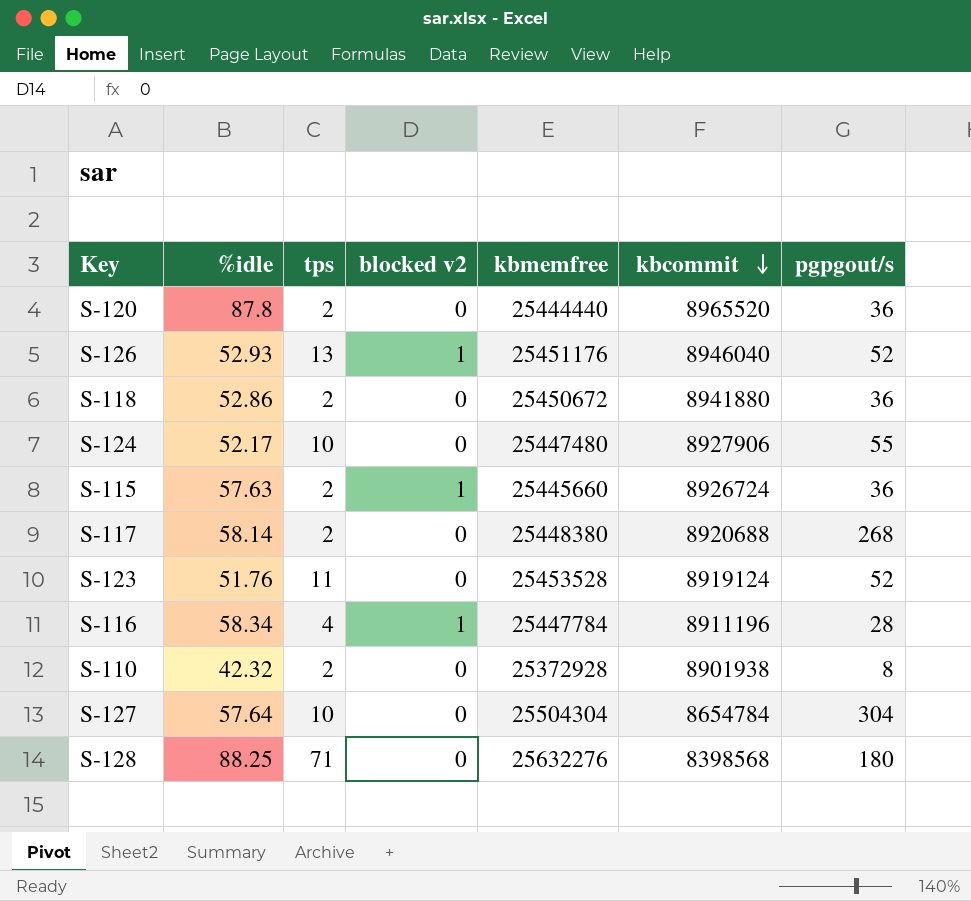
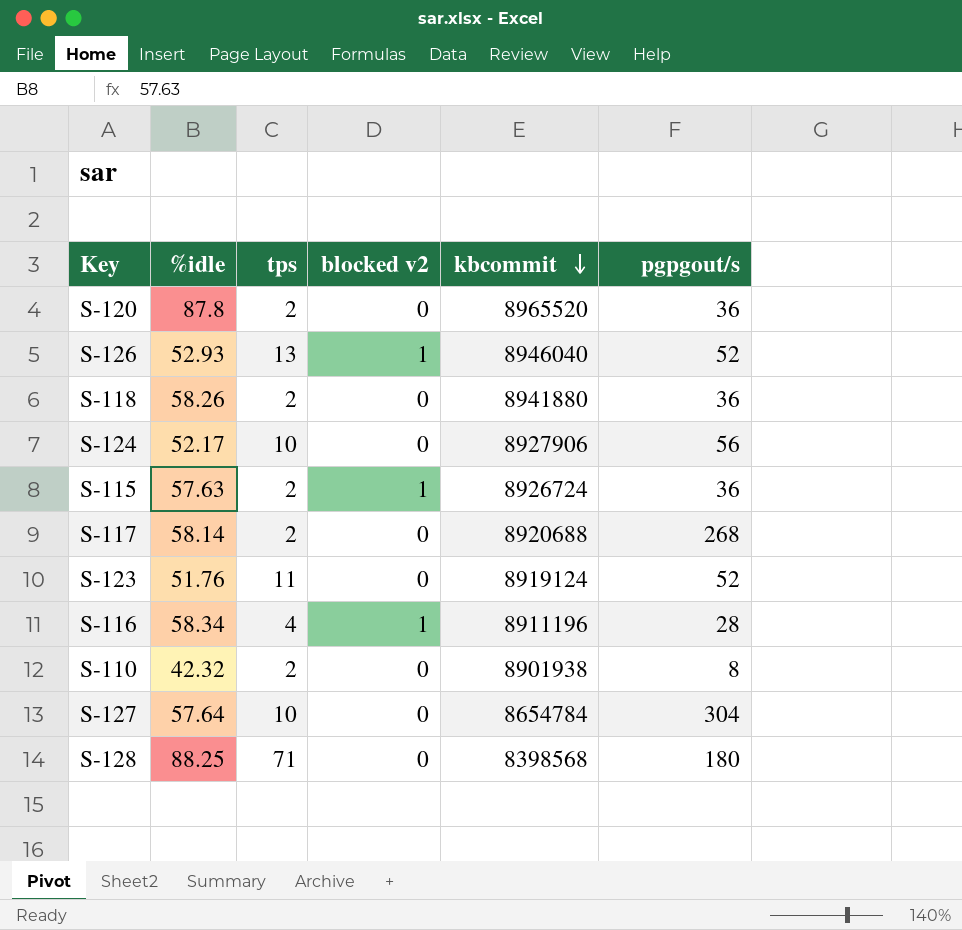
column kbmemfree | position: 5 -> none
S-118 | %idle: 52.86 -> 58.26
S-124 | pgpgout/s: 55 -> 56

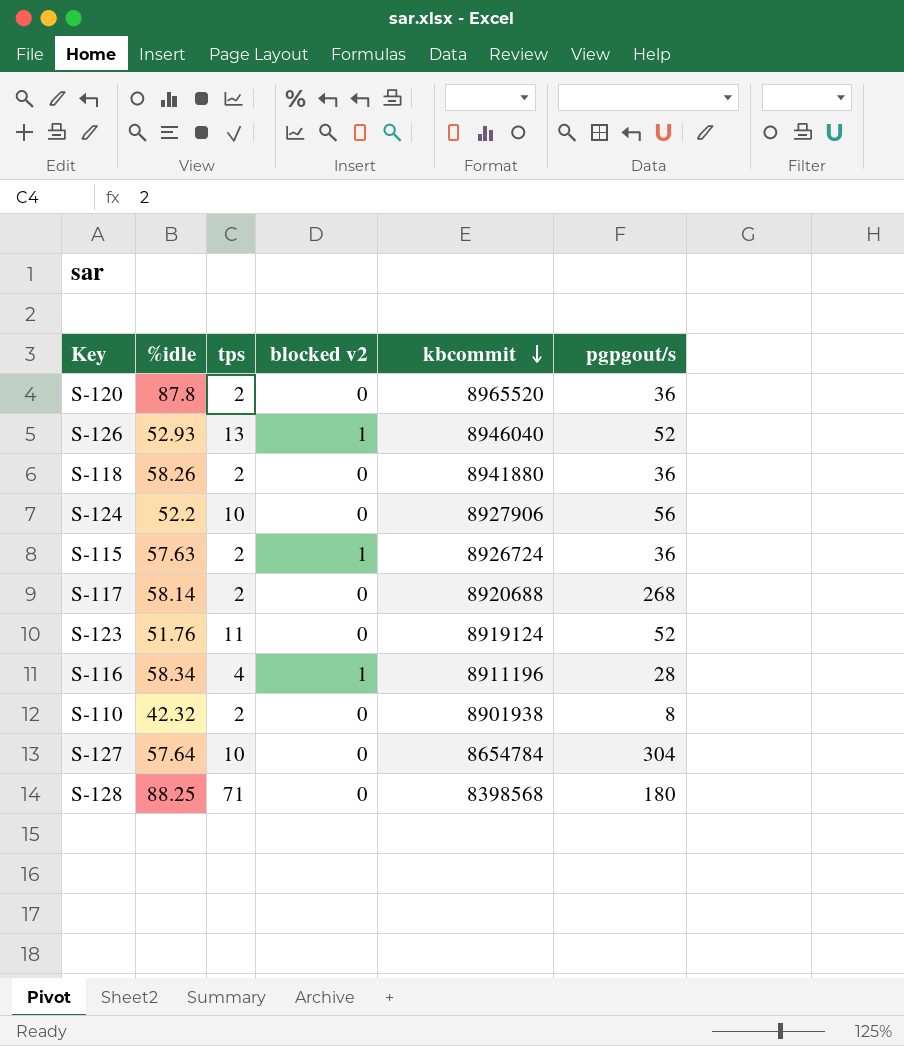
S-124 | %idle: 52.17 -> 52.2

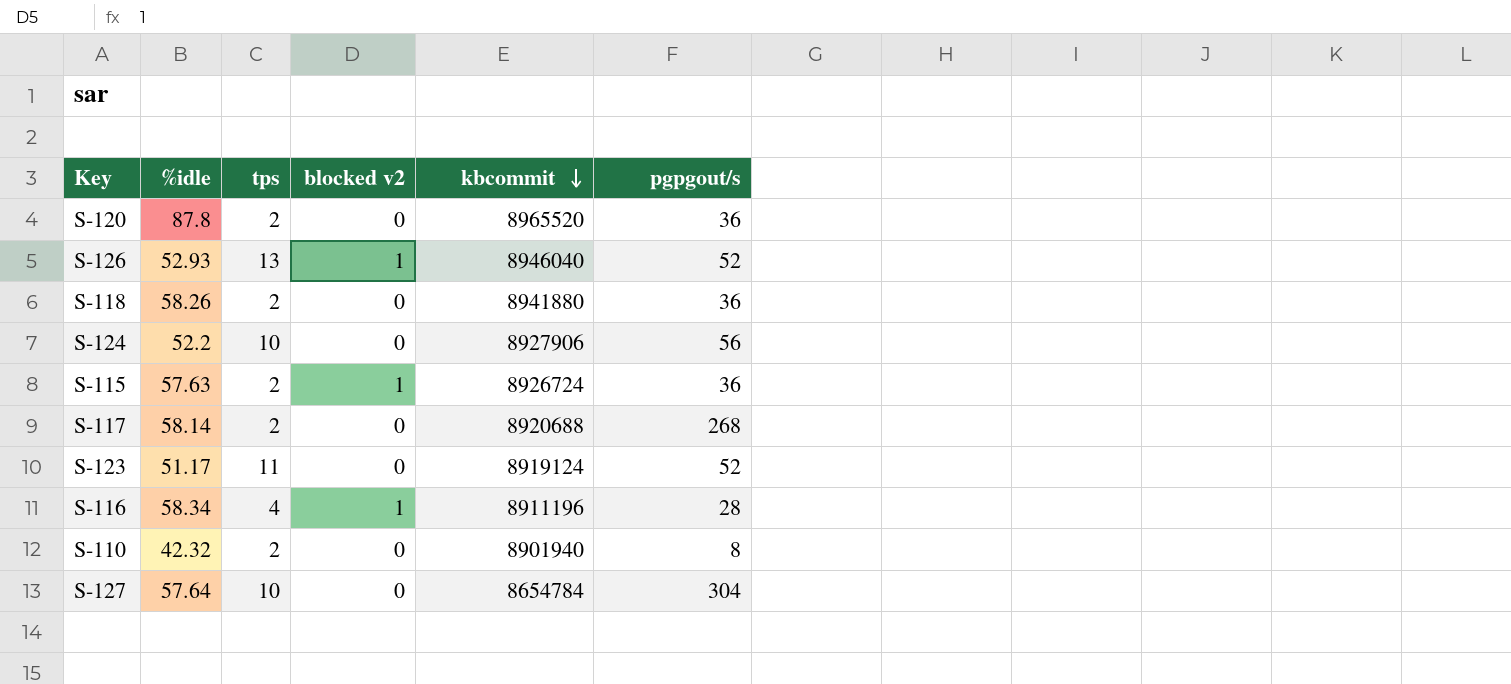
row S-128: 88.25 | 71 | 0 | 8398568 | 180 -> none
S-123 | %idle: 51.76 -> 51.17
S-110 | kbcommit: 8901938 -> 8901940

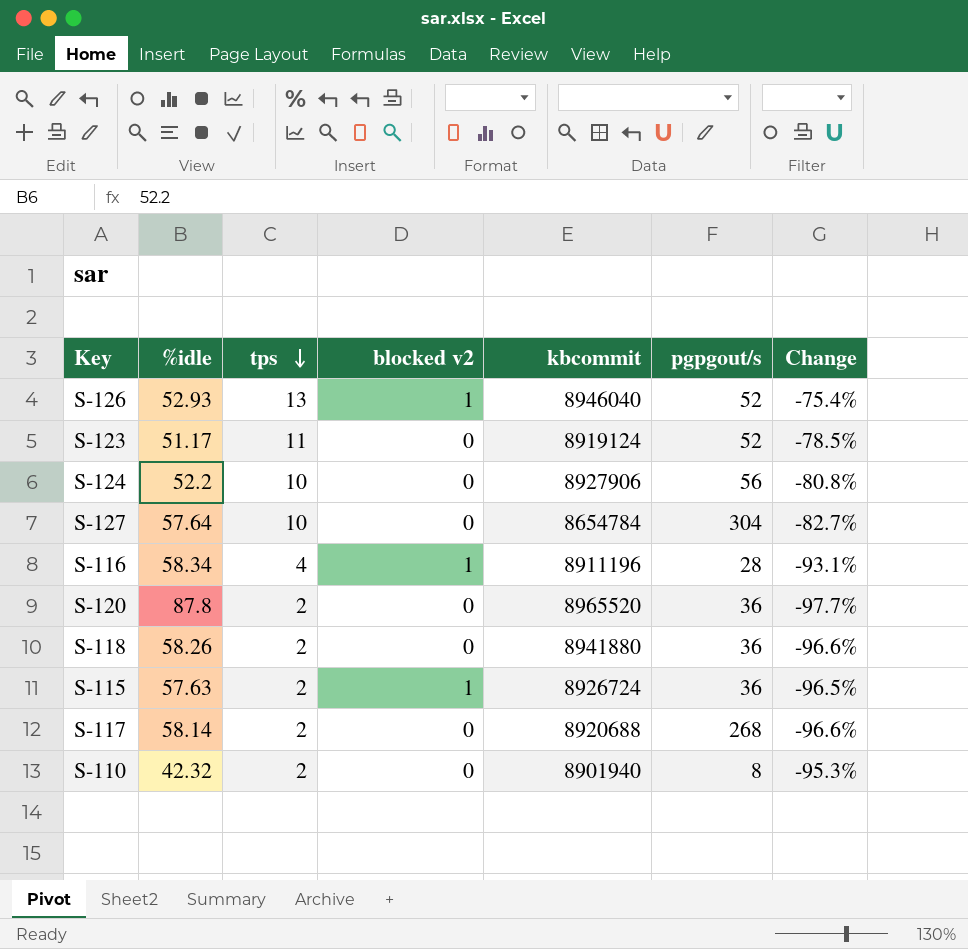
row order: kbcommit descending -> tps descending
column Change | formula: none -> ([tps] - [%idle]) / [%idle]

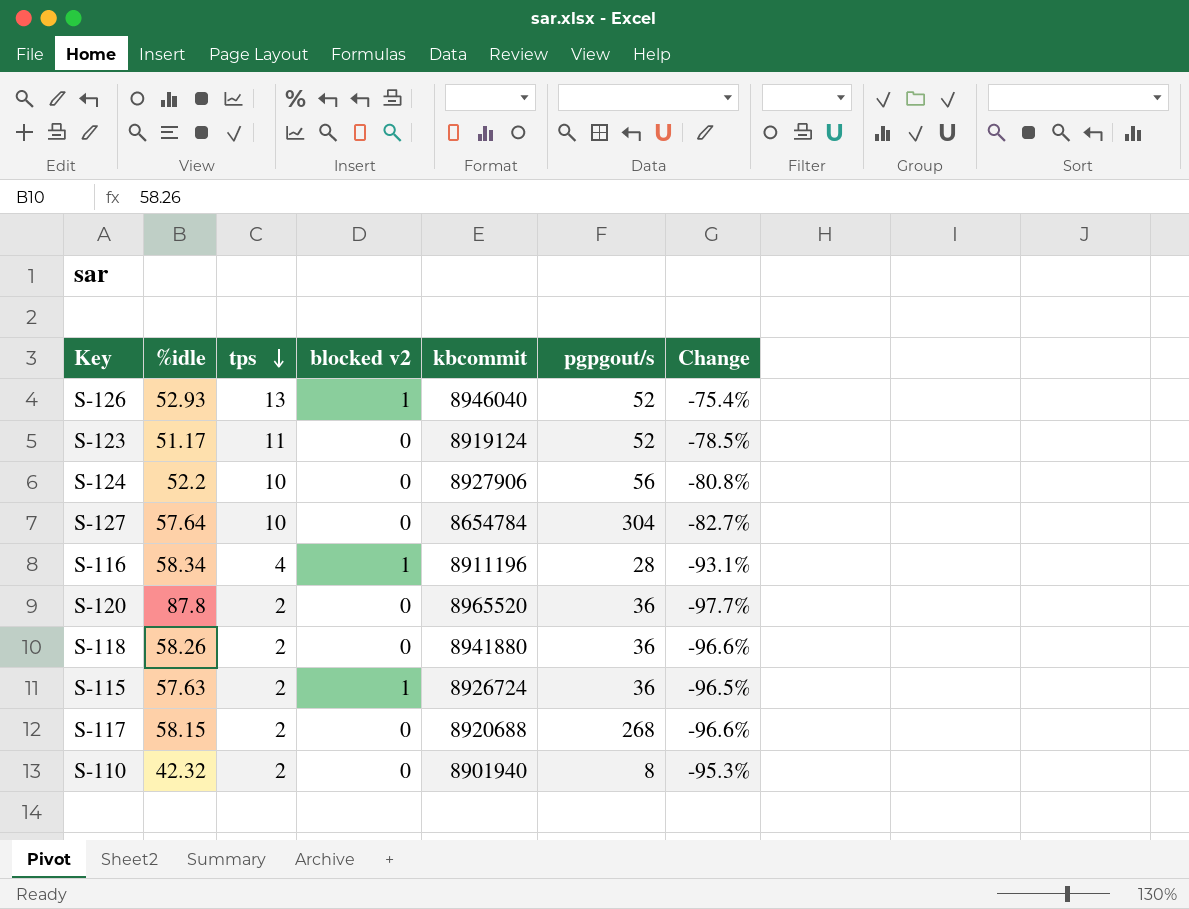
S-117 | %idle: 58.14 -> 58.15

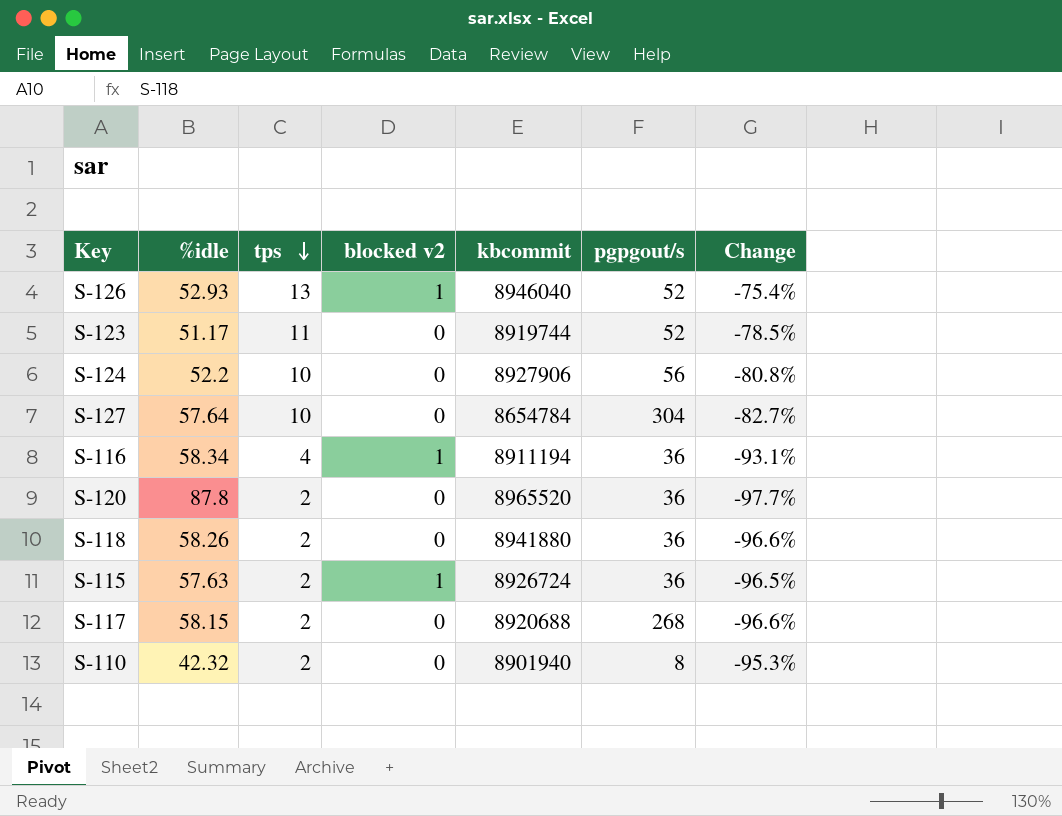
S-123 | kbcommit: 8919124 -> 8919744
S-116 | kbcommit: 8911196 -> 8911194
S-116 | pgpgout/s: 28 -> 36

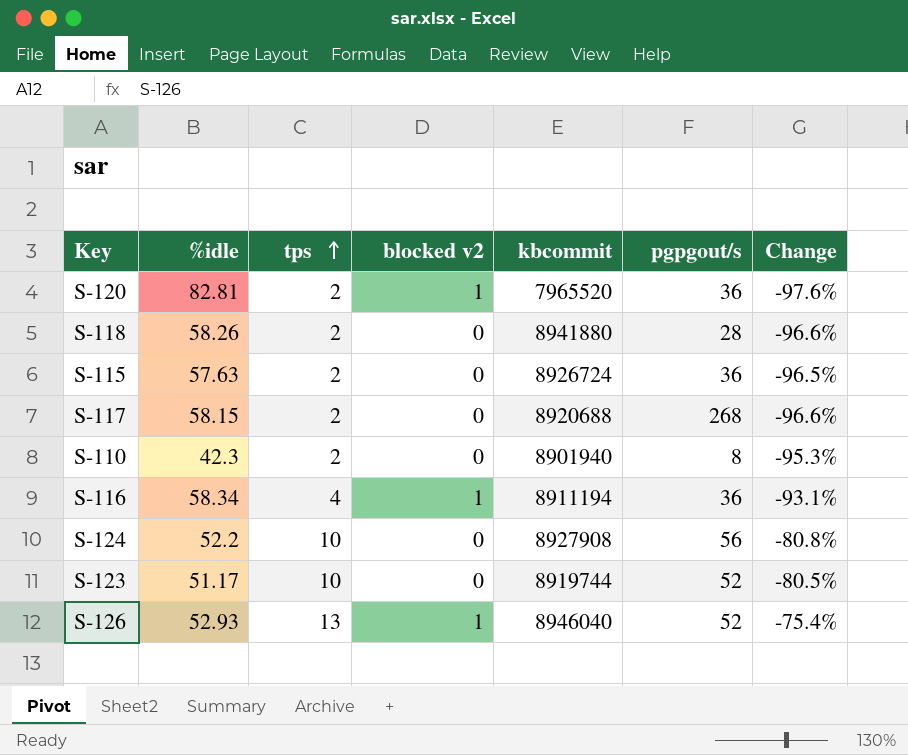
row order: tps descending -> tps ascending
row S-127: 57.64 | 10 | 0 | 8654784 | 304 | -82.7% -> none
S-120 | %idle: 87.8 -> 82.81
S-120 | blocked v2: 0 -> 1
S-120 | kbcommit: 8965520 -> 7965520
S-120 | Change: -97.7% -> -97.6%
S-118 | pgpgout/s: 36 -> 28
S-115 | blocked v2: 1 -> 0
S-110 | %idle: 42.32 -> 42.3
S-124 | kbcommit: 8927906 -> 8927908
S-123 | tps: 11 -> 10
S-123 | Change: -78.5% -> -80.5%

